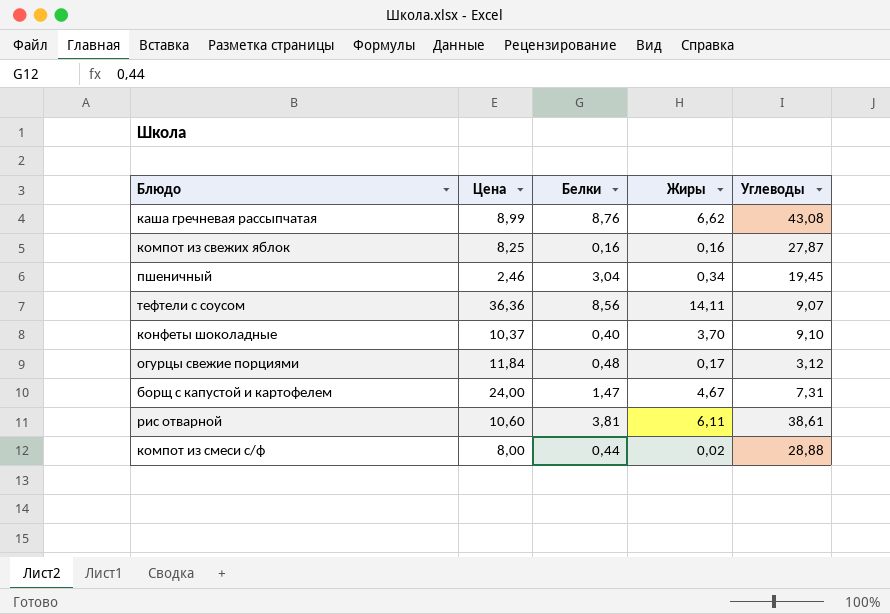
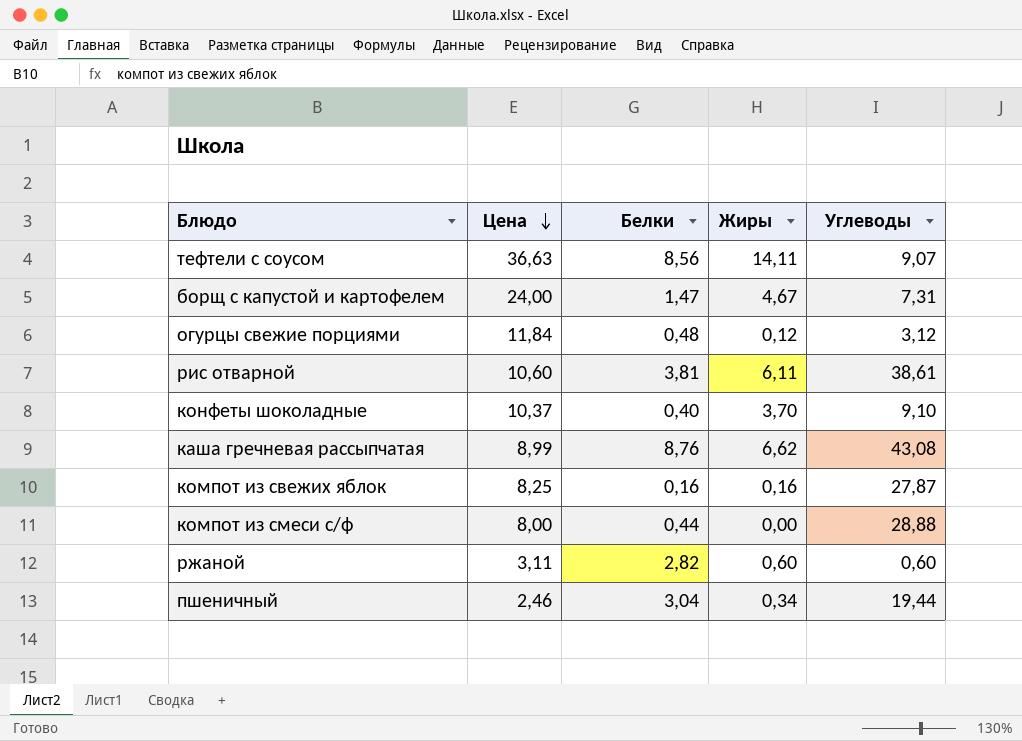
row order: none -> Цена descending
тефтели с соусом | Цена: 36,36 -> 36,63
огурцы свежие порциями | Жиры: 0,17 -> 0,12
компот из смеси с/ф | Жиры: 0,02 -> 0,00
row ржаной: none -> 3,11 | 2,82 | 0,60 | 0,60
пшеничный | Углеводы: 19,45 -> 19,44

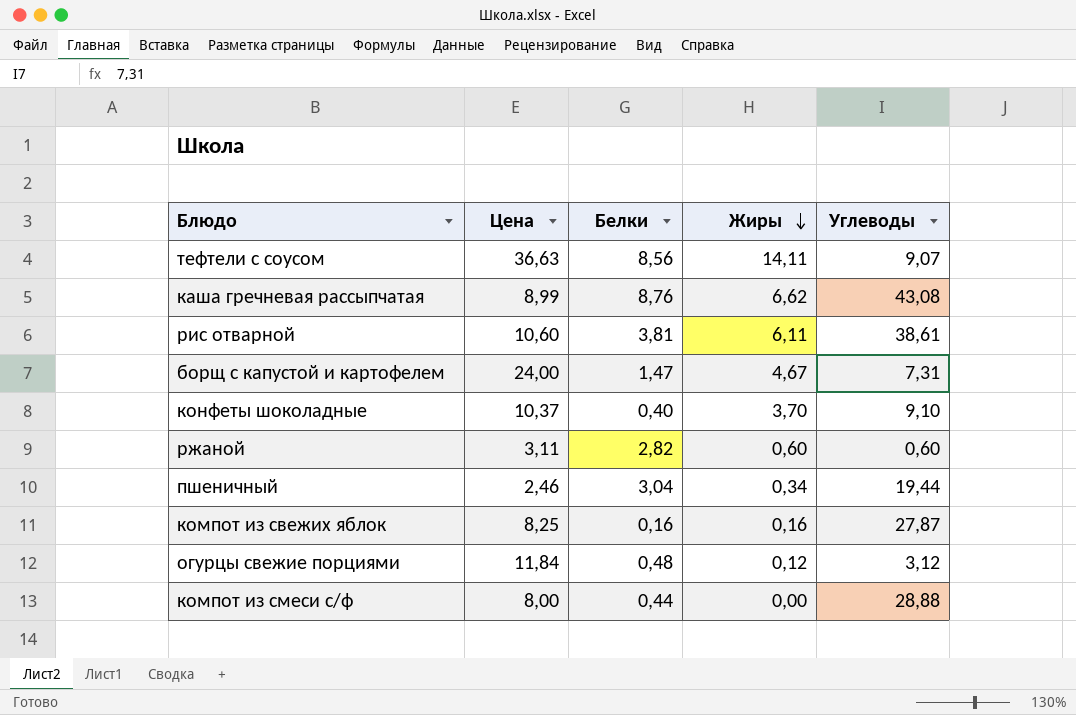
row order: Цена descending -> Жиры descending

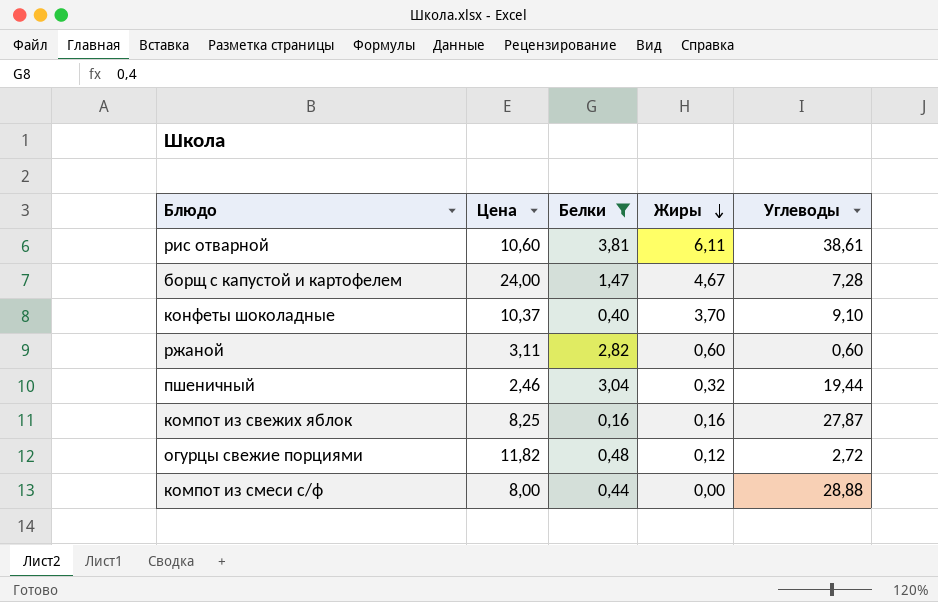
filter: none -> Белки <= 3,81
борщ с капустой и картофелем | Углеводы: 7,31 -> 7,28
пшеничный | Жиры: 0,34 -> 0,32
огурцы свежие порциями | Цена: 11,84 -> 11,82
огурцы свежие порциями | Углеводы: 3,12 -> 2,72

